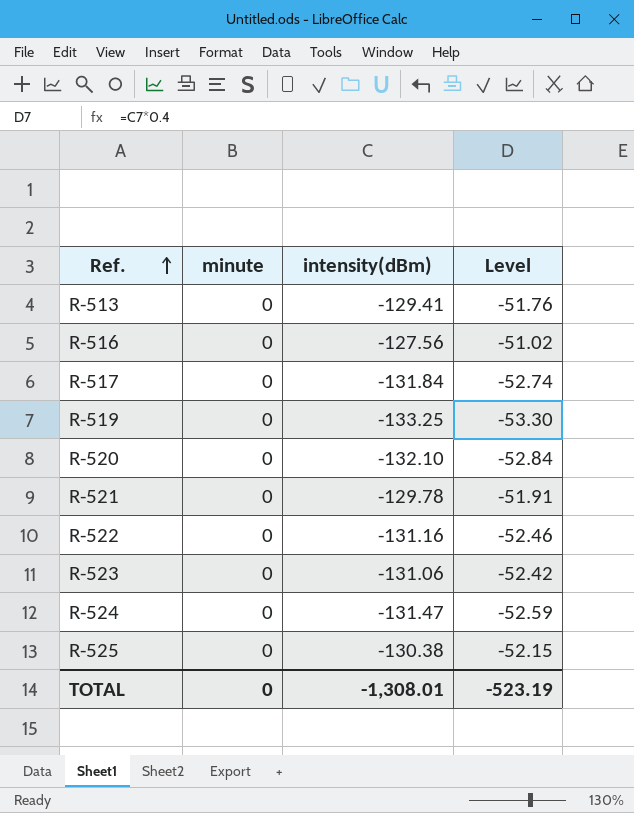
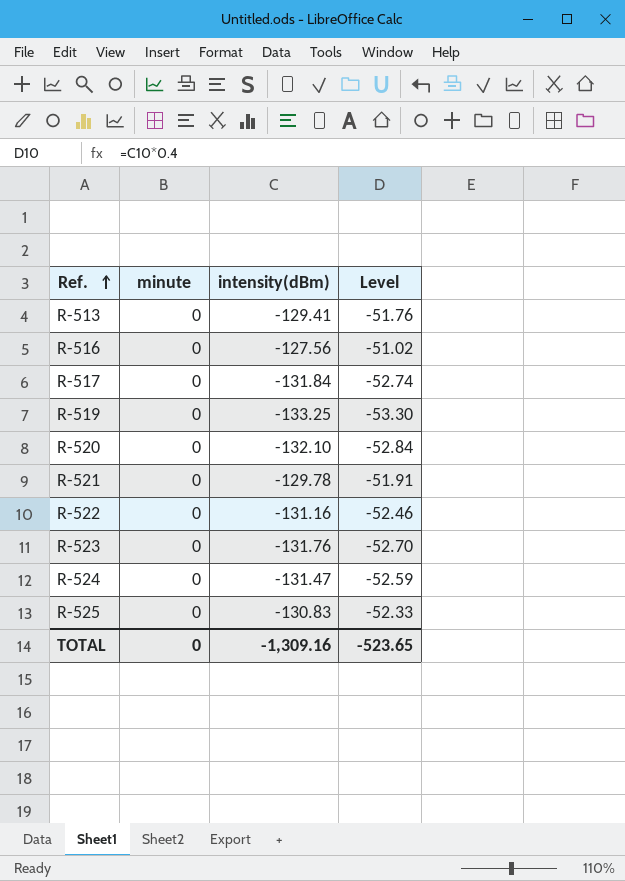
R-523 | intensity(dBm): -131.06 -> -131.76
R-523 | Level: -52.42 -> -52.70
R-525 | intensity(dBm): -130.38 -> -130.83
R-525 | Level: -52.15 -> -52.33
TOTAL | intensity(dBm): -1,308.01 -> -1,309.16
TOTAL | Level: -523.19 -> -523.65

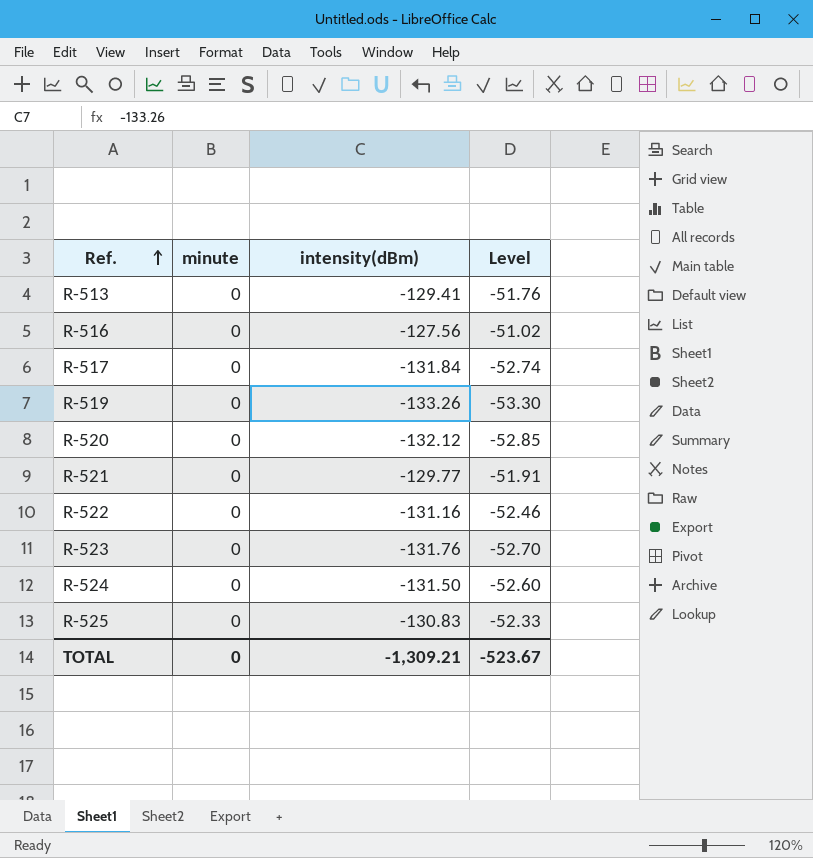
R-519 | intensity(dBm): -133.25 -> -133.26
R-520 | intensity(dBm): -132.10 -> -132.12
R-520 | Level: -52.84 -> -52.85
R-521 | intensity(dBm): -129.78 -> -129.77
R-524 | intensity(dBm): -131.47 -> -131.50
R-524 | Level: -52.59 -> -52.60
TOTAL | intensity(dBm): -1,309.16 -> -1,309.21
TOTAL | Level: -523.65 -> -523.67

